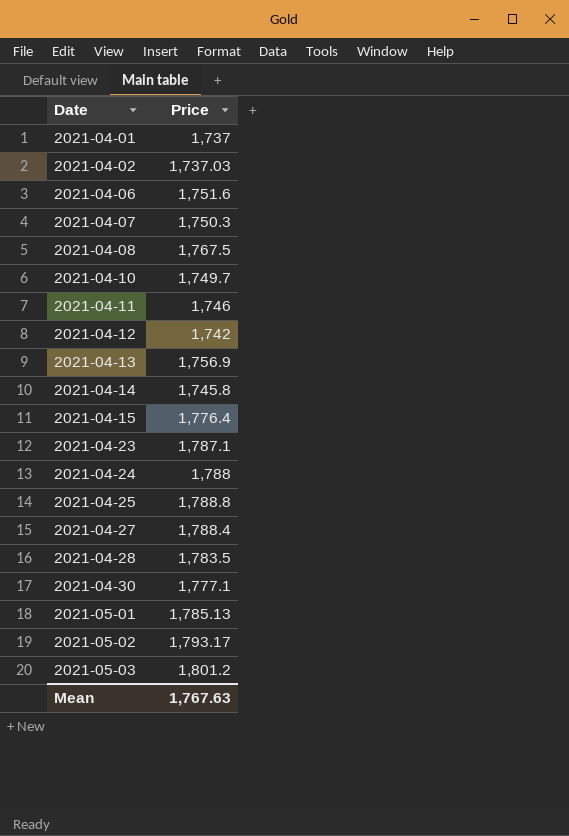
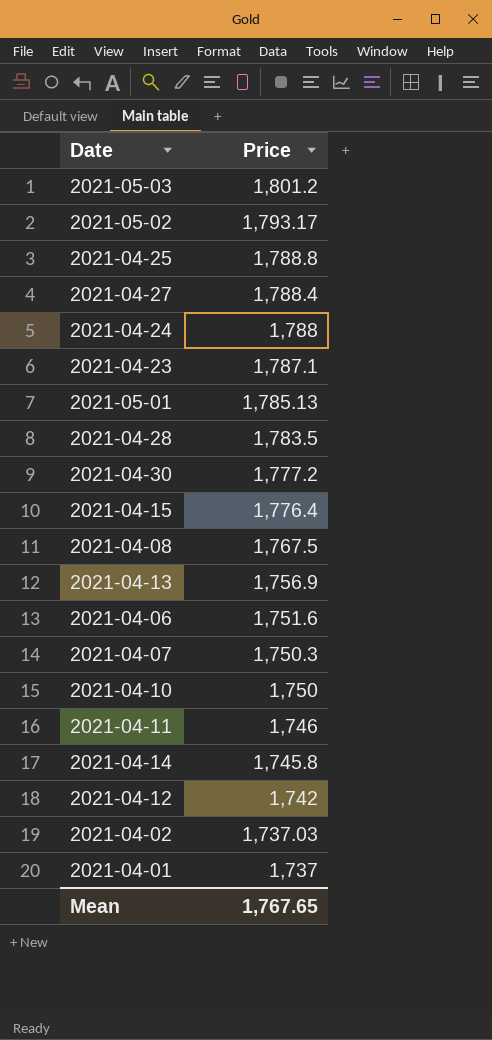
row order: Date ascending -> Price descending
2021-04-30 | Price: 1,777.1 -> 1,777.2
2021-04-10 | Price: 1,749.7 -> 1,750
Mean | Price: 1,767.63 -> 1,767.65

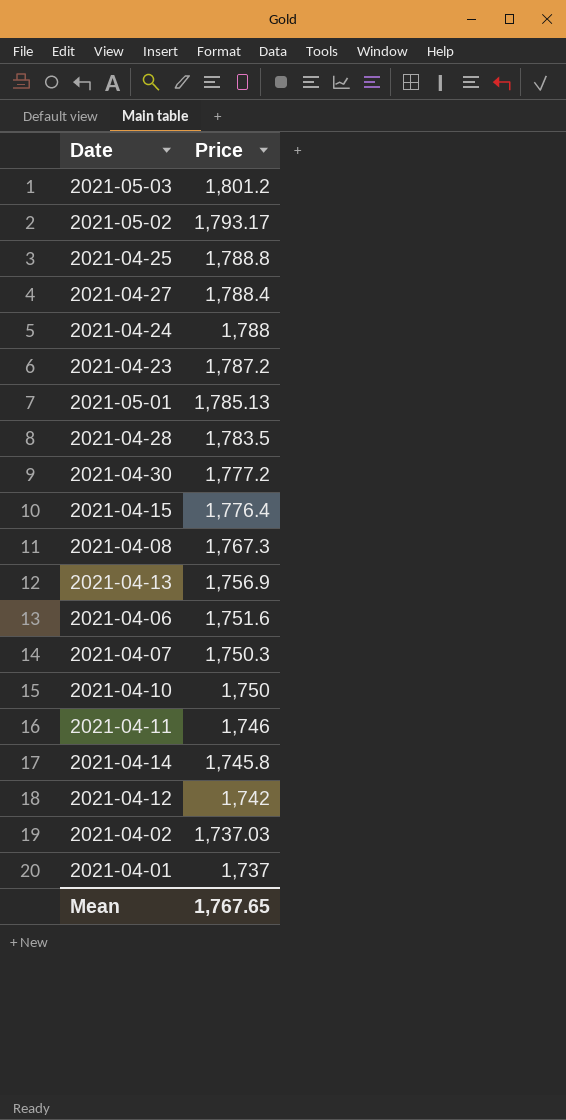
2021-04-23 | Price: 1,787.1 -> 1,787.2
2021-04-08 | Price: 1,767.5 -> 1,767.3

